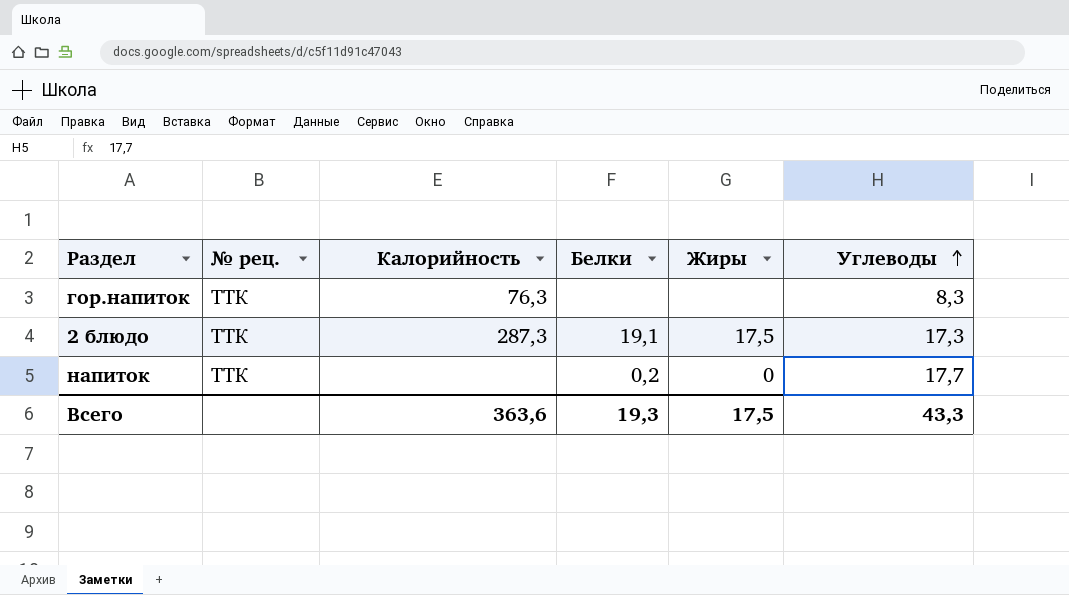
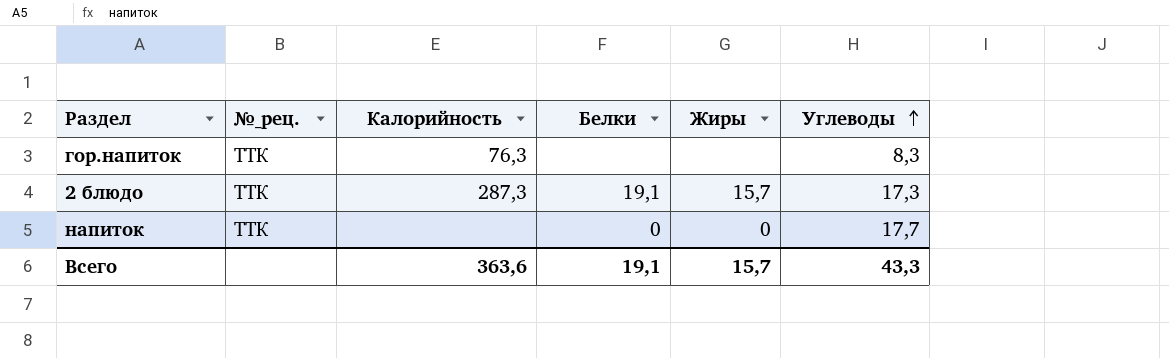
column name: № рец. -> №_рец.
2 блюдо | Жиры: 17,5 -> 15,7
напиток | Белки: 0,2 -> 0
Всего | Белки: 19,3 -> 19,1
Всего | Жиры: 17,5 -> 15,7

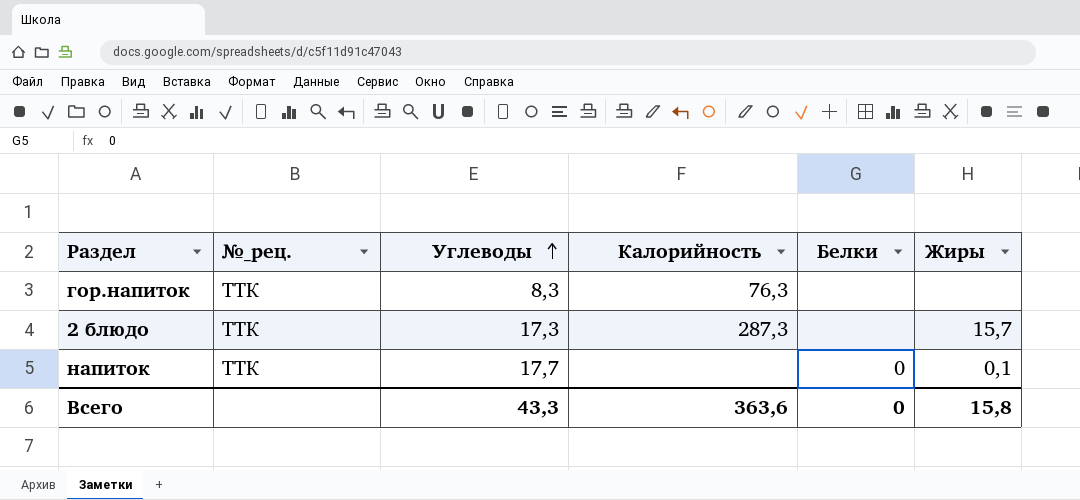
column Углеводы | position: 6 -> 3
2 блюдо | Белки: 19,1 -> none
напиток | Жиры: 0 -> 0,1
Всего | Белки: 19,1 -> 0
Всего | Жиры: 15,7 -> 15,8

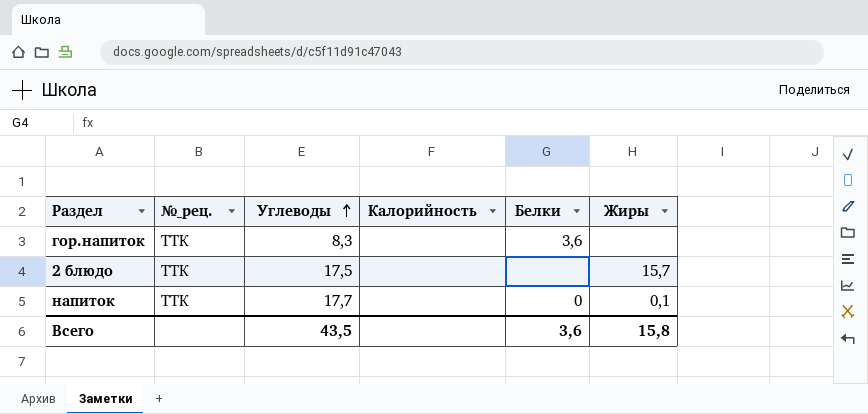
гор.напиток | Калорийность: 76,3 -> none
гор.напиток | Белки: none -> 3,6
2 блюдо | Углеводы: 17,3 -> 17,5
2 блюдо | Калорийность: 287,3 -> none
Всего | Углеводы: 43,3 -> 43,5
Всего | Калорийность: 363,6 -> none
Всего | Белки: 0 -> 3,6

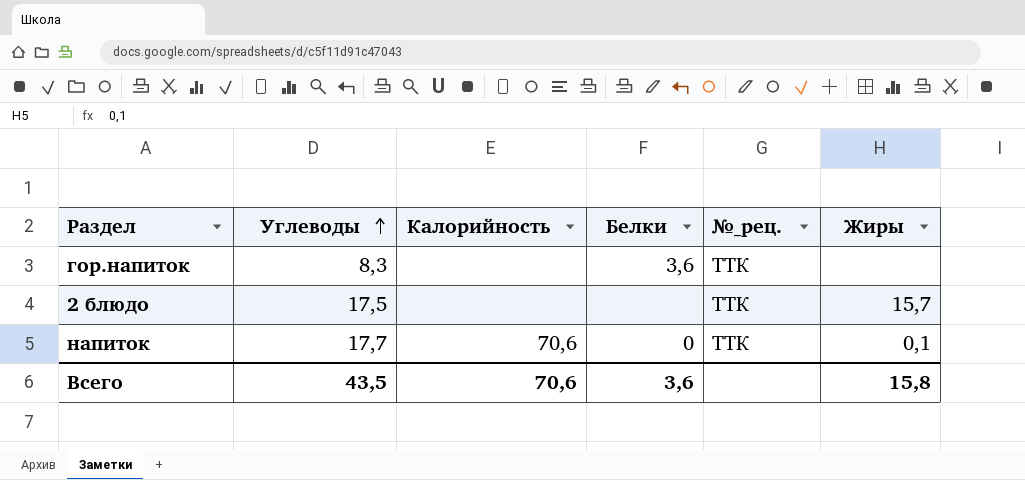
column №_рец. | position: 2 -> 5
напиток | Калорийность: none -> 70,6
Всего | Калорийность: none -> 70,6

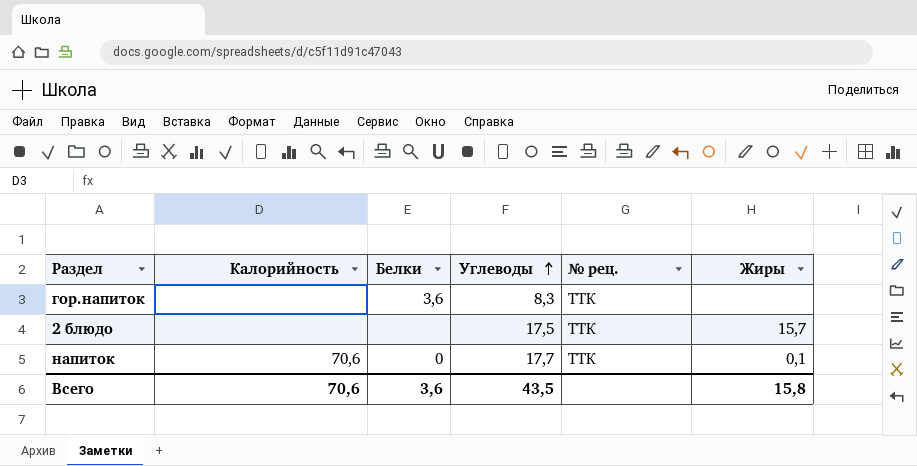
column Углеводы | position: 2 -> 4
column name: №_рец. -> № рец.

